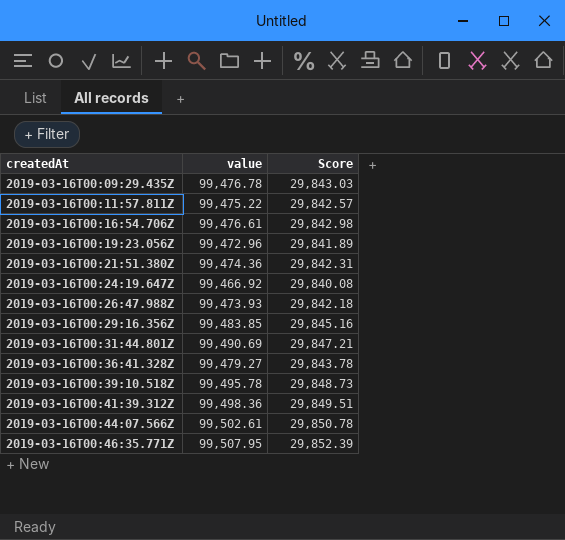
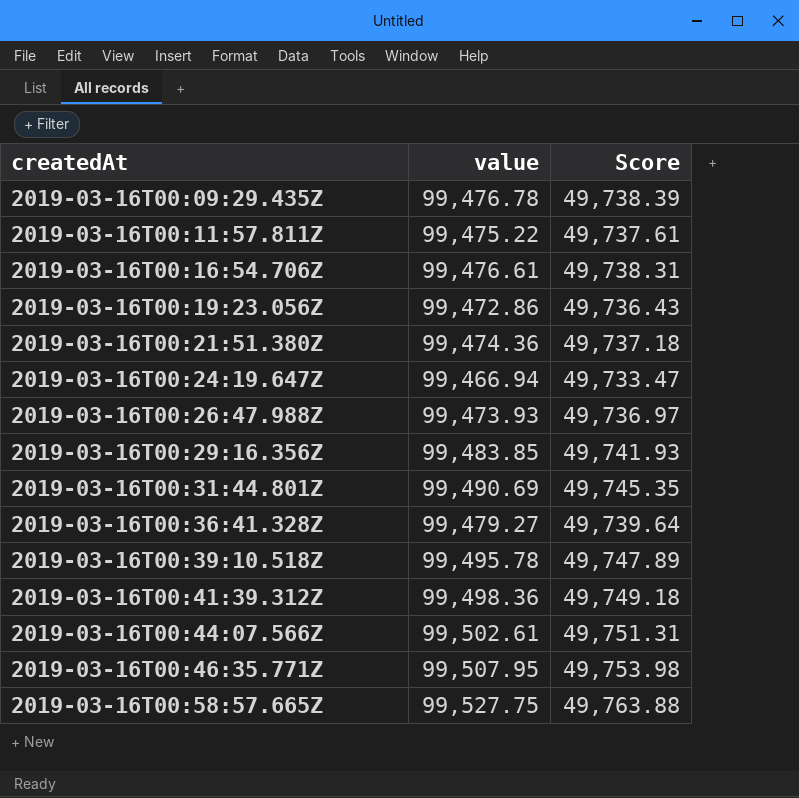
column Score | formula: [value] * 0.3 -> [value] * 0.5
2019-03-16T00:19:23.056Z | value: 99,472.96 -> 99,472.86
2019-03-16T00:24:19.647Z | value: 99,466.92 -> 99,466.94
row 2019-03-16T00:58:57.665Z: none -> 99,527.75 | 49,763.88

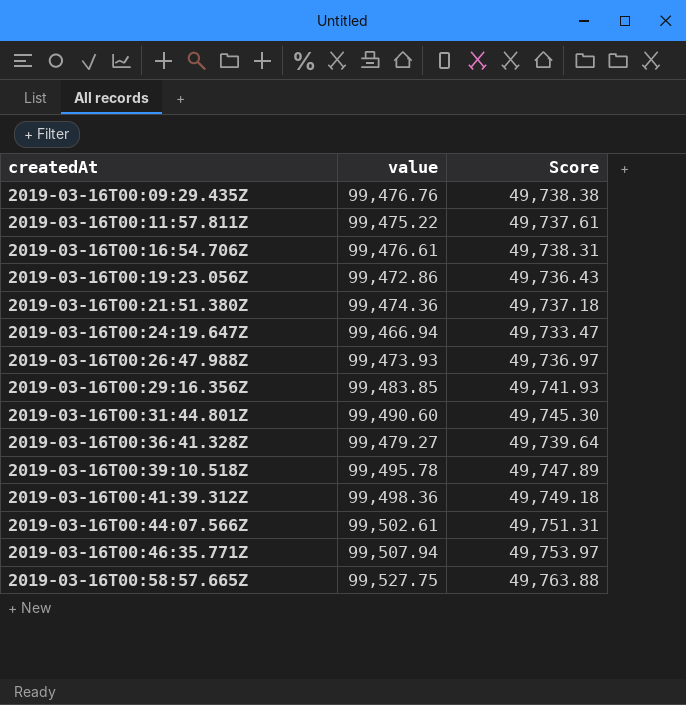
2019-03-16T00:09:29.435Z | value: 99,476.78 -> 99,476.76
2019-03-16T00:09:29.435Z | Score: 49,738.39 -> 49,738.38
2019-03-16T00:31:44.801Z | value: 99,490.69 -> 99,490.60
2019-03-16T00:31:44.801Z | Score: 49,745.35 -> 49,745.30
2019-03-16T00:46:35.771Z | value: 99,507.95 -> 99,507.94
2019-03-16T00:46:35.771Z | Score: 49,753.98 -> 49,753.97

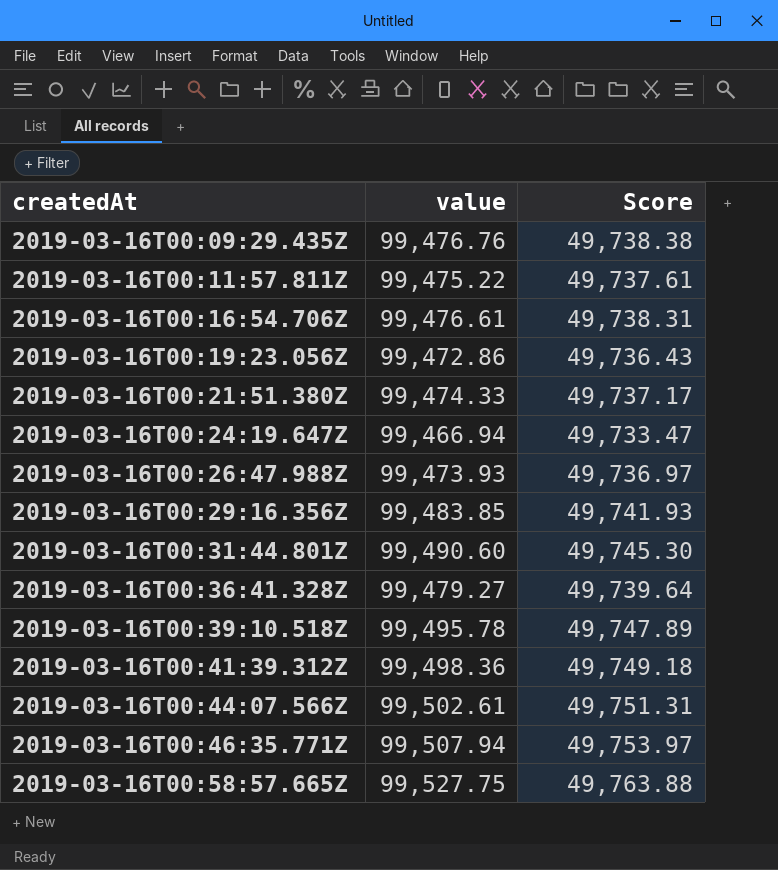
2019-03-16T00:21:51.380Z | value: 99,474.36 -> 99,474.33
2019-03-16T00:21:51.380Z | Score: 49,737.18 -> 49,737.17

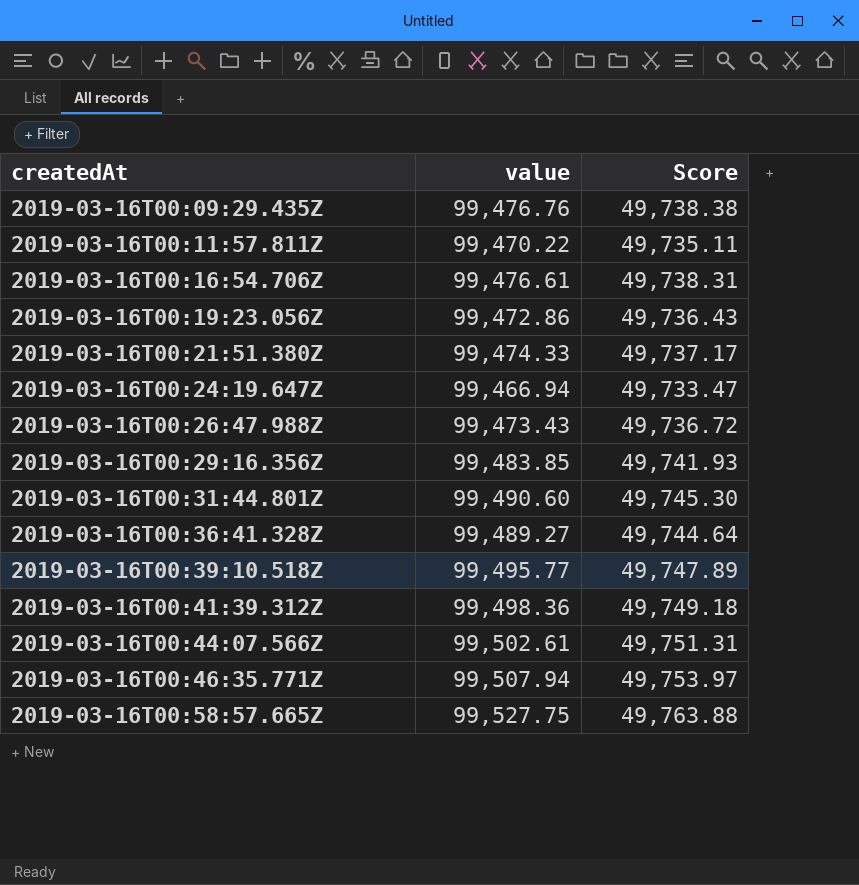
2019-03-16T00:11:57.811Z | value: 99,475.22 -> 99,470.22
2019-03-16T00:11:57.811Z | Score: 49,737.61 -> 49,735.11
2019-03-16T00:26:47.988Z | value: 99,473.93 -> 99,473.43
2019-03-16T00:26:47.988Z | Score: 49,736.97 -> 49,736.72
2019-03-16T00:36:41.328Z | value: 99,479.27 -> 99,489.27
2019-03-16T00:36:41.328Z | Score: 49,739.64 -> 49,744.64
2019-03-16T00:39:10.518Z | value: 99,495.78 -> 99,495.77

